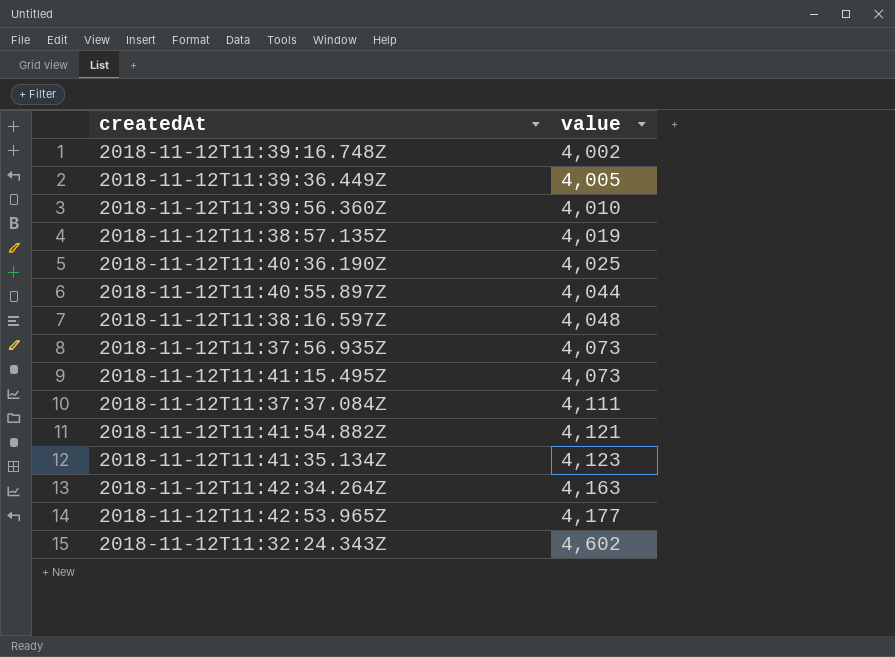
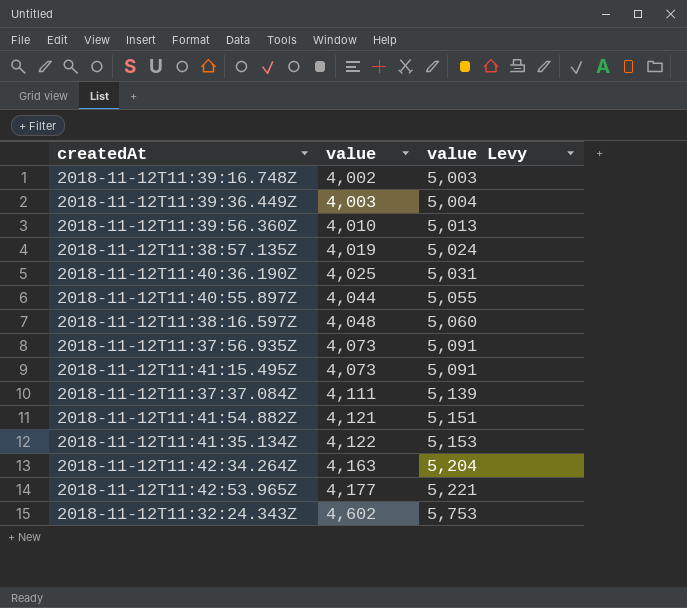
column value Levy | formula: none -> [value] * 1.25
2018-11-12T11:39:36.449Z | value: 4,005 -> 4,003
2018-11-12T11:41:35.134Z | value: 4,123 -> 4,122

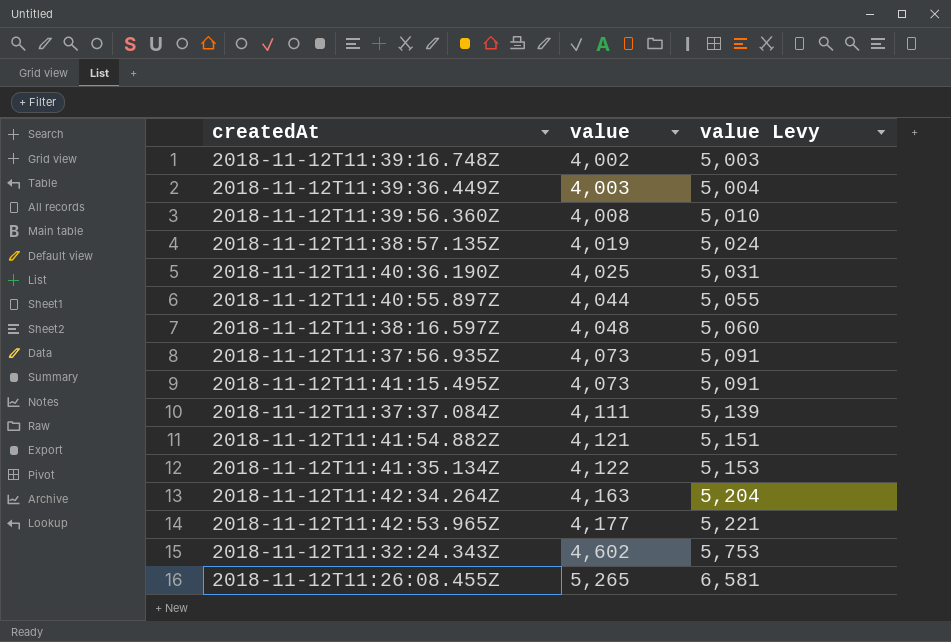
2018-11-12T11:39:56.360Z | value: 4,010 -> 4,008
2018-11-12T11:39:56.360Z | value Levy: 5,013 -> 5,010
row 2018-11-12T11:26:08.455Z: none -> 5,265 | 6,581

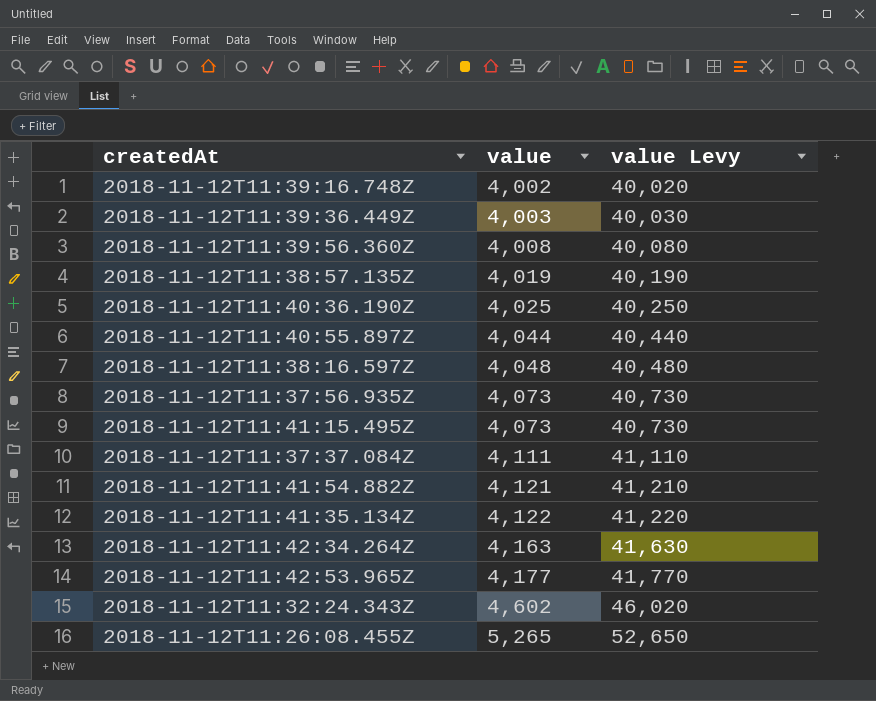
column value Levy | formula: [value] * 1.25 -> [value] * 10

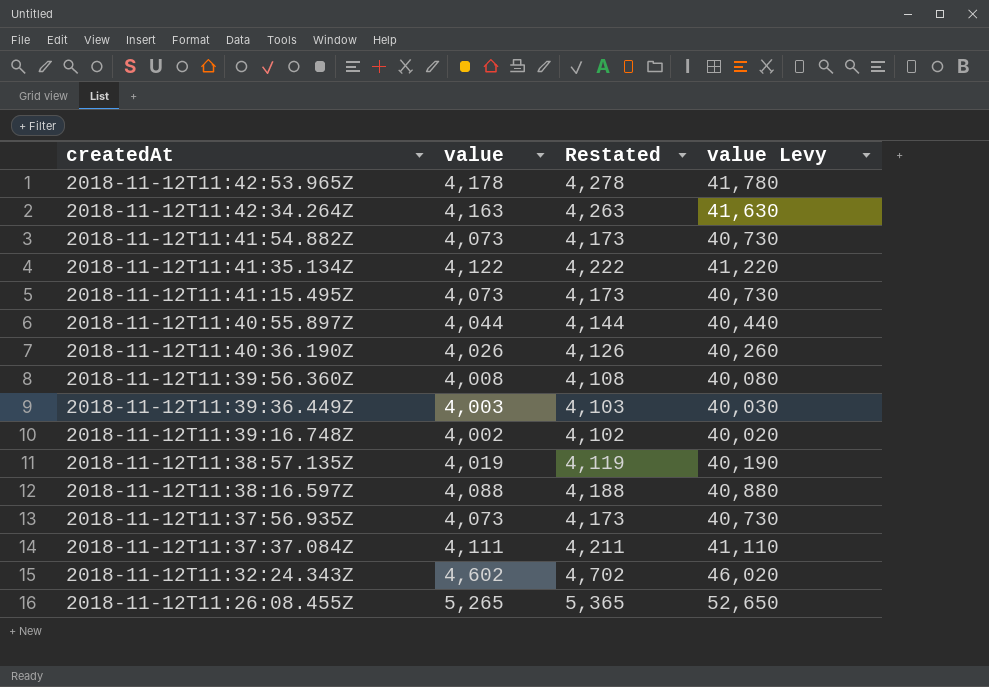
row order: value ascending -> createdAt descending
column Restated | formula: none -> [value] + 100
2018-11-12T11:42:53.965Z | value: 4,177 -> 4,178
2018-11-12T11:42:53.965Z | value Levy: 41,770 -> 41,780
2018-11-12T11:41:54.882Z | value: 4,121 -> 4,073
2018-11-12T11:41:54.882Z | value Levy: 41,210 -> 40,730
2018-11-12T11:40:36.190Z | value: 4,025 -> 4,026
2018-11-12T11:40:36.190Z | value Levy: 40,250 -> 40,260
2018-11-12T11:38:16.597Z | value: 4,048 -> 4,088
2018-11-12T11:38:16.597Z | value Levy: 40,480 -> 40,880

